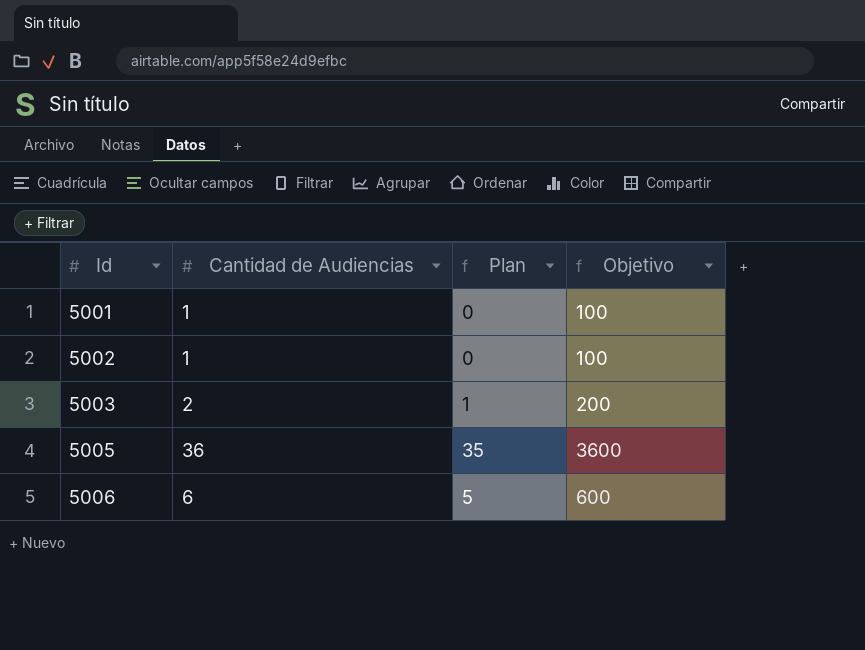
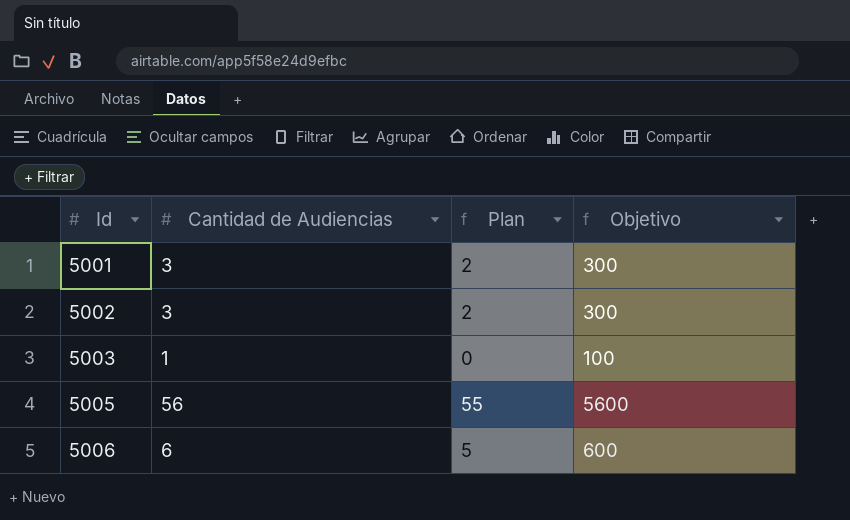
5001 | Cantidad de Audiencias: 1 -> 3
5001 | Plan: 0 -> 2
5001 | Objetivo: 100 -> 300
5002 | Cantidad de Audiencias: 1 -> 3
5002 | Plan: 0 -> 2
5002 | Objetivo: 100 -> 300
5003 | Cantidad de Audiencias: 2 -> 1
5003 | Plan: 1 -> 0
5003 | Objetivo: 200 -> 100
5005 | Cantidad de Audiencias: 36 -> 56
5005 | Plan: 35 -> 55
5005 | Objetivo: 3600 -> 5600

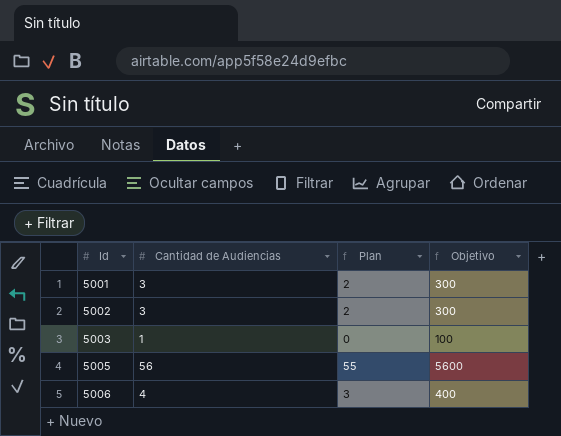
5006 | Cantidad de Audiencias: 6 -> 4
5006 | Plan: 5 -> 3
5006 | Objetivo: 600 -> 400

